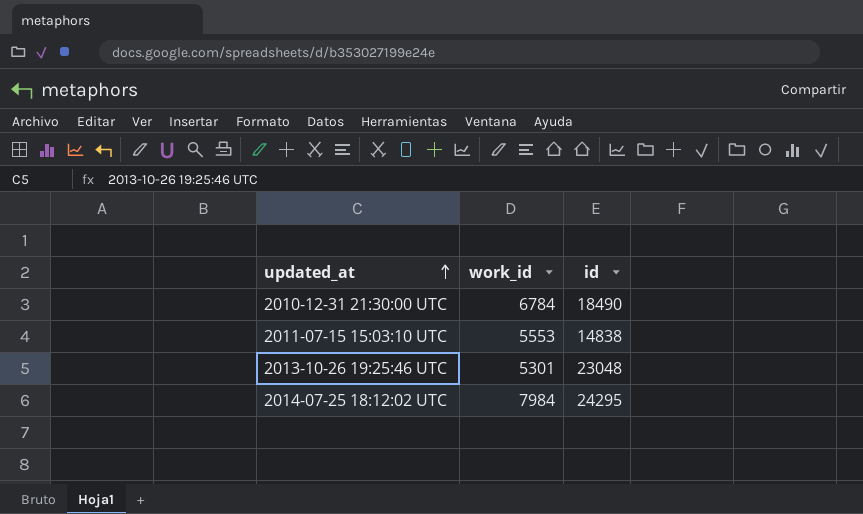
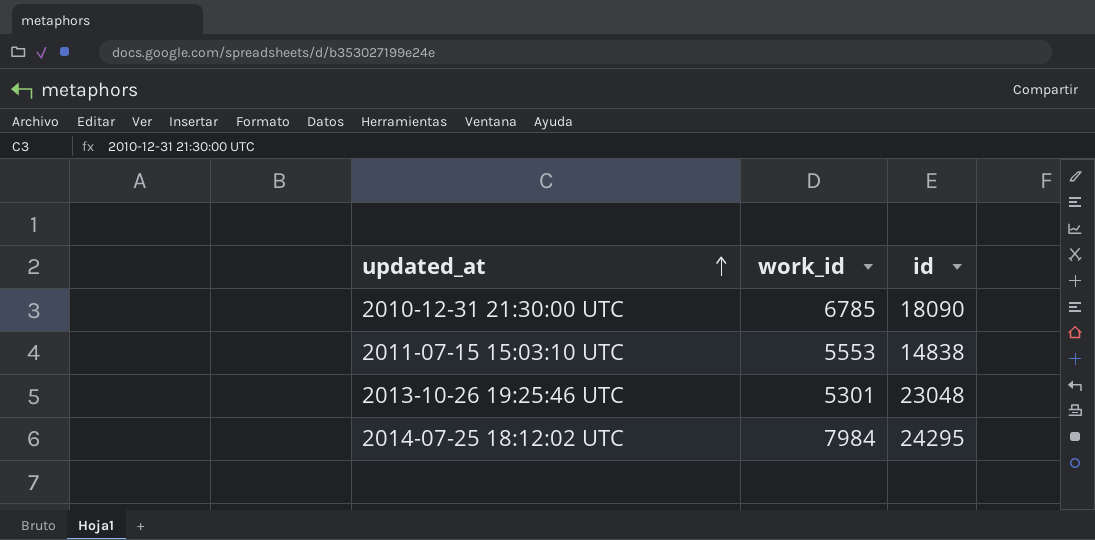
2010-12-31 21:30:00 UTC | work_id: 6784 -> 6785
2010-12-31 21:30:00 UTC | id: 18490 -> 18090

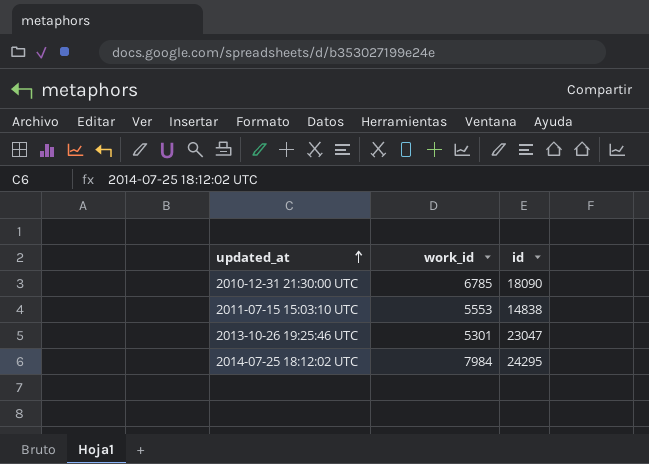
2013-10-26 19:25:46 UTC | id: 23048 -> 23047

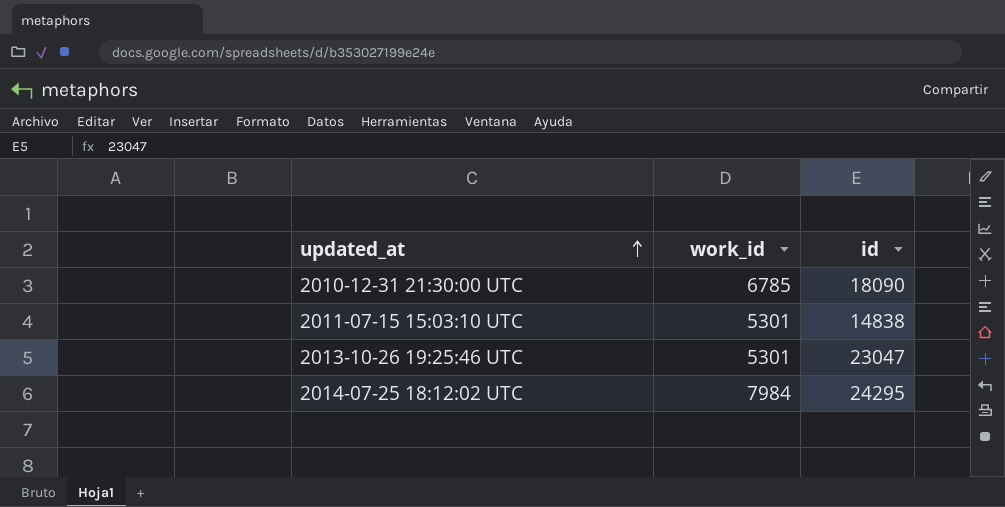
2011-07-15 15:03:10 UTC | work_id: 5553 -> 5301

